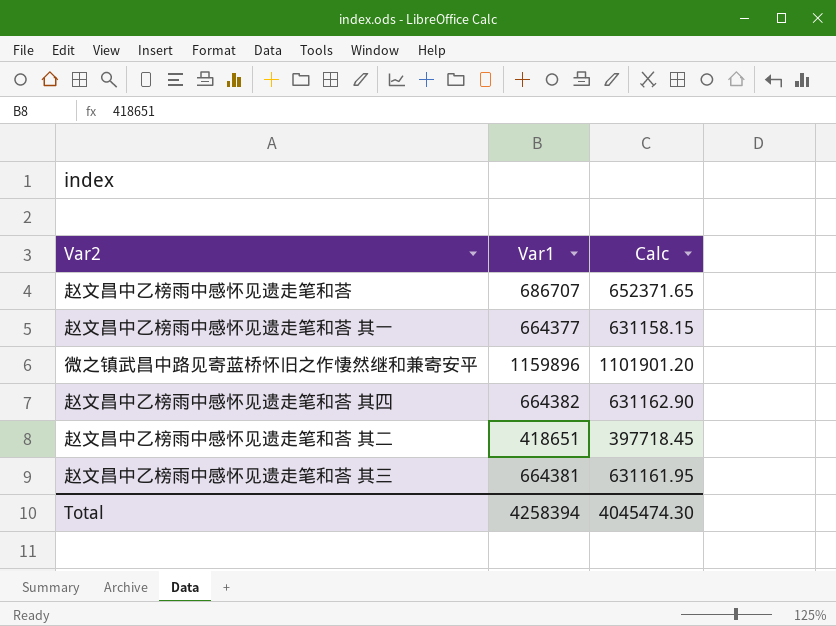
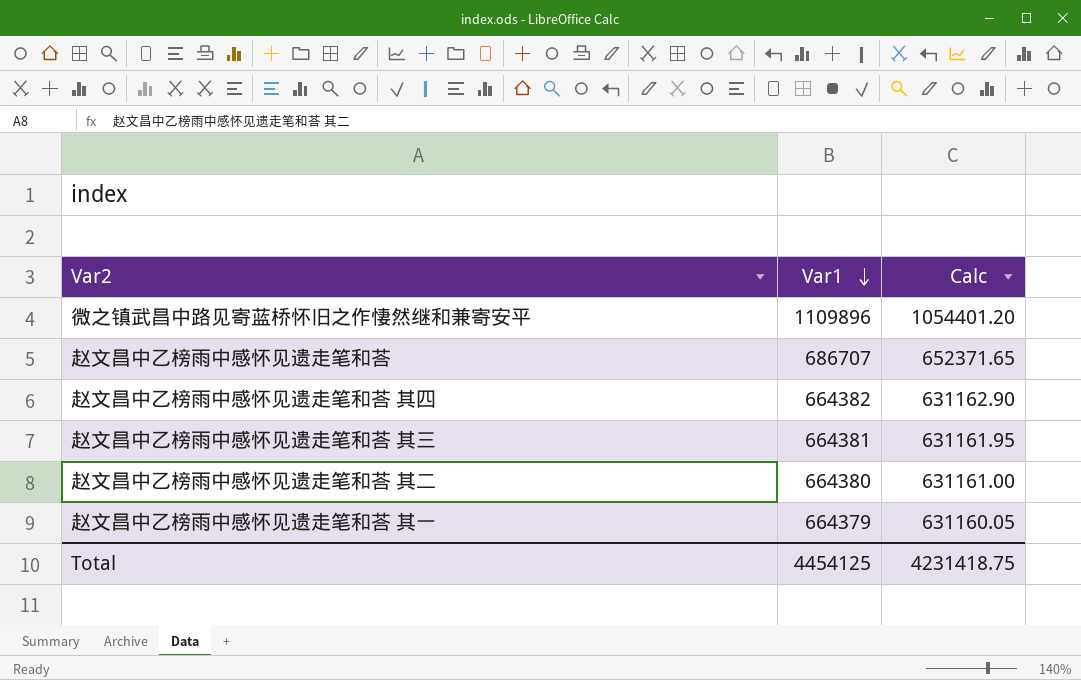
row order: none -> Var1 descending
微之镇武昌中路见寄蓝桥怀旧之作悽然继和兼寄安平 | Var1: 1159896 -> 1109896
微之镇武昌中路见寄蓝桥怀旧之作悽然继和兼寄安平 | Calc: 1101901.20 -> 1054401.20
赵文昌中乙榜雨中感怀见遗走笔和荅 其二 | Var1: 418651 -> 664380
赵文昌中乙榜雨中感怀见遗走笔和荅 其二 | Calc: 397718.45 -> 631161.00
赵文昌中乙榜雨中感怀见遗走笔和荅 其一 | Var1: 664377 -> 664379
赵文昌中乙榜雨中感怀见遗走笔和荅 其一 | Calc: 631158.15 -> 631160.05
Total | Var1: 4258394 -> 4454125
Total | Calc: 4045474.30 -> 4231418.75

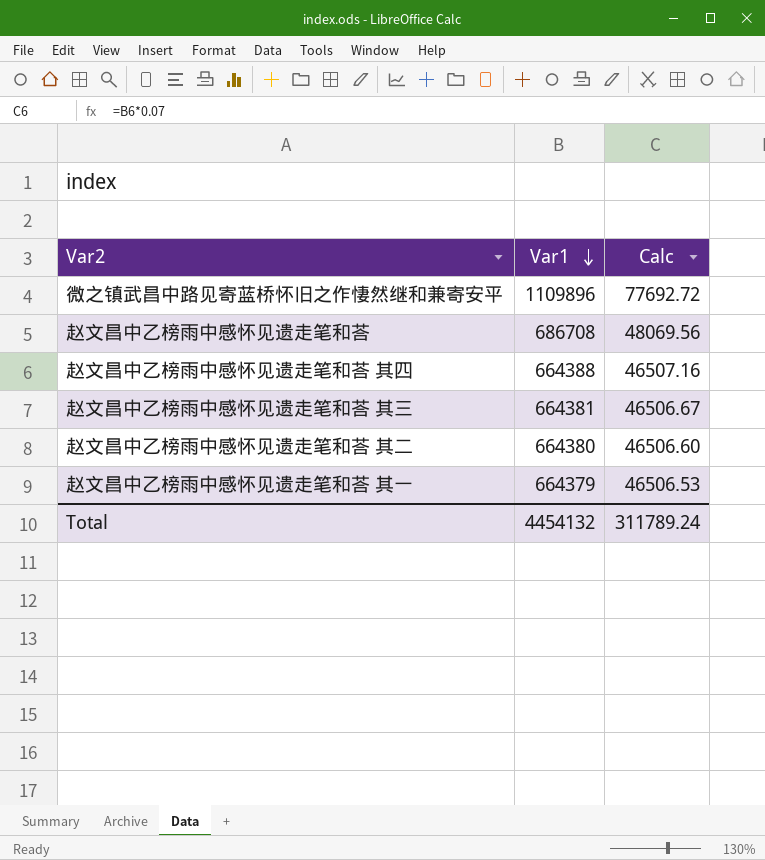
column Calc | formula: [Var1] * 0.95 -> [Var1] * 0.07
赵文昌中乙榜雨中感怀见遗走笔和荅 | Var1: 686707 -> 686708
赵文昌中乙榜雨中感怀见遗走笔和荅 其四 | Var1: 664382 -> 664388
Total | Var1: 4454125 -> 4454132
Total | Calc: 4231418.75 -> 311789.24

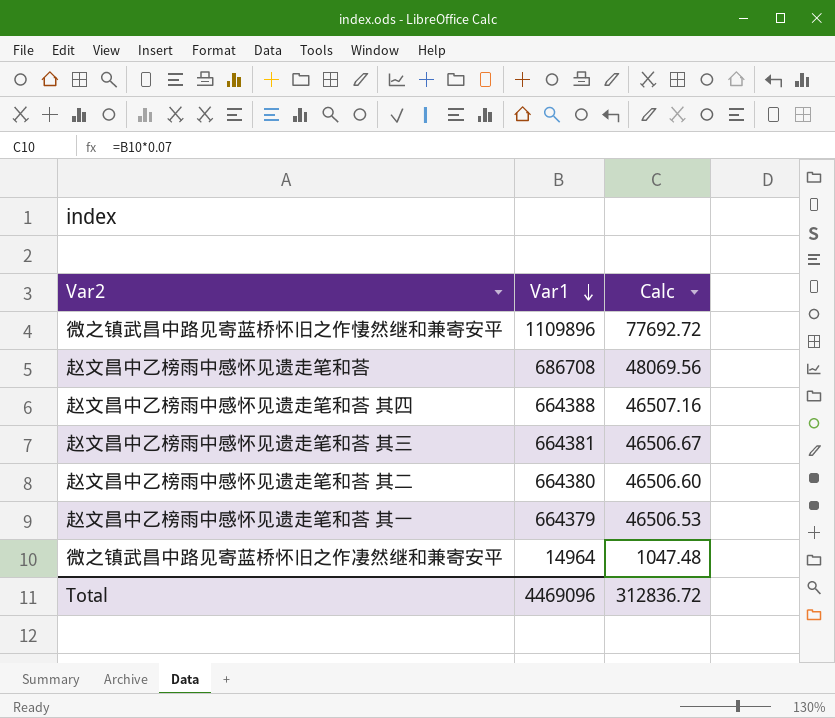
row 微之镇武昌中路见寄蓝桥怀旧之作凄然继和兼寄安平: none -> 14964 | 1047.48
Total | Var1: 4454132 -> 4469096
Total | Calc: 311789.24 -> 312836.72

